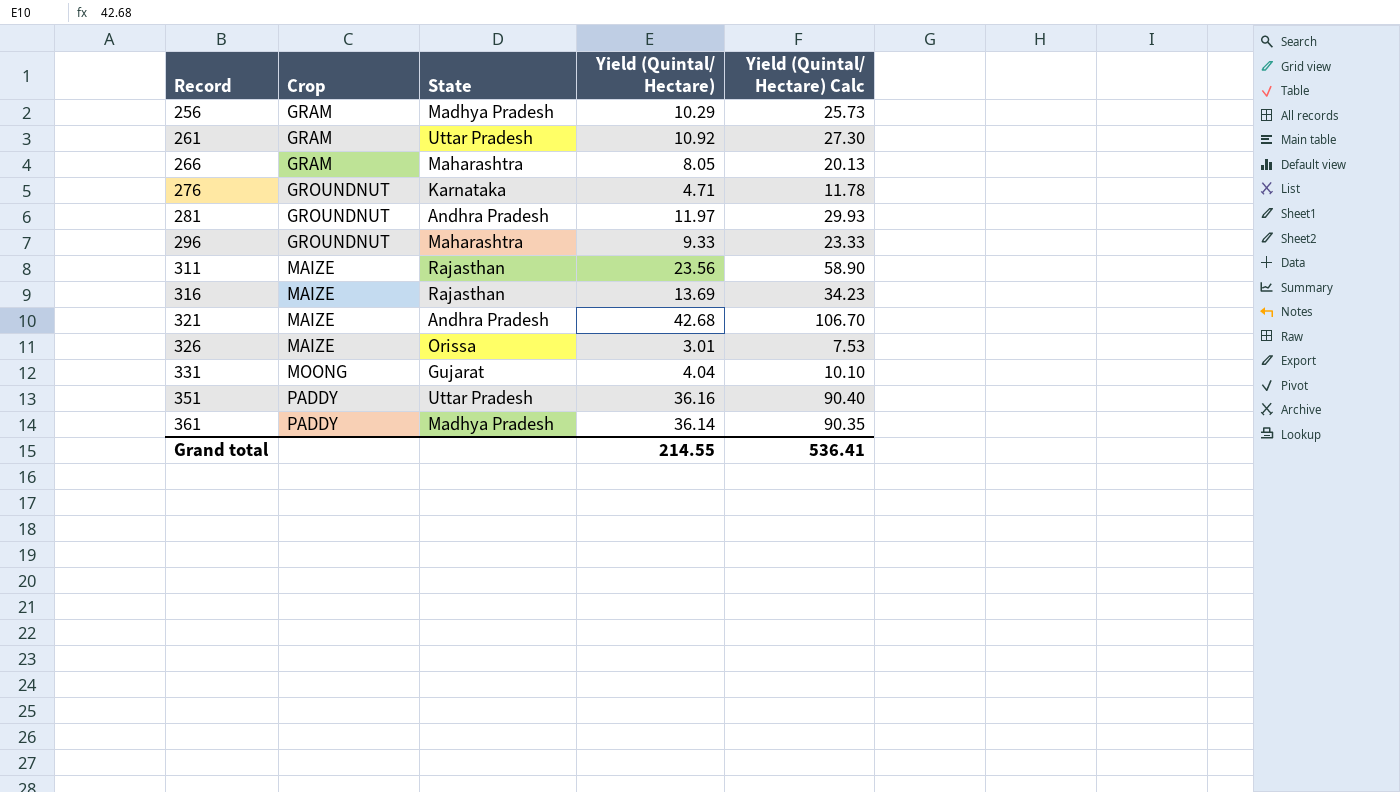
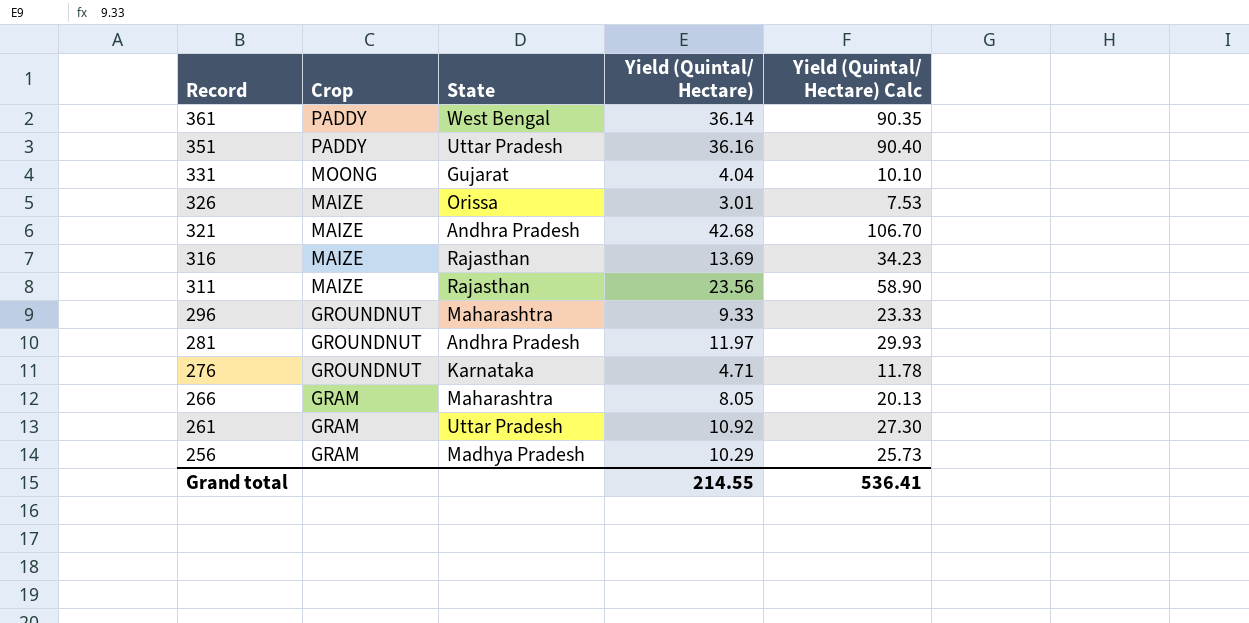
row order: Record ascending -> Record descending
361 | State: Madhya Pradesh -> West Bengal

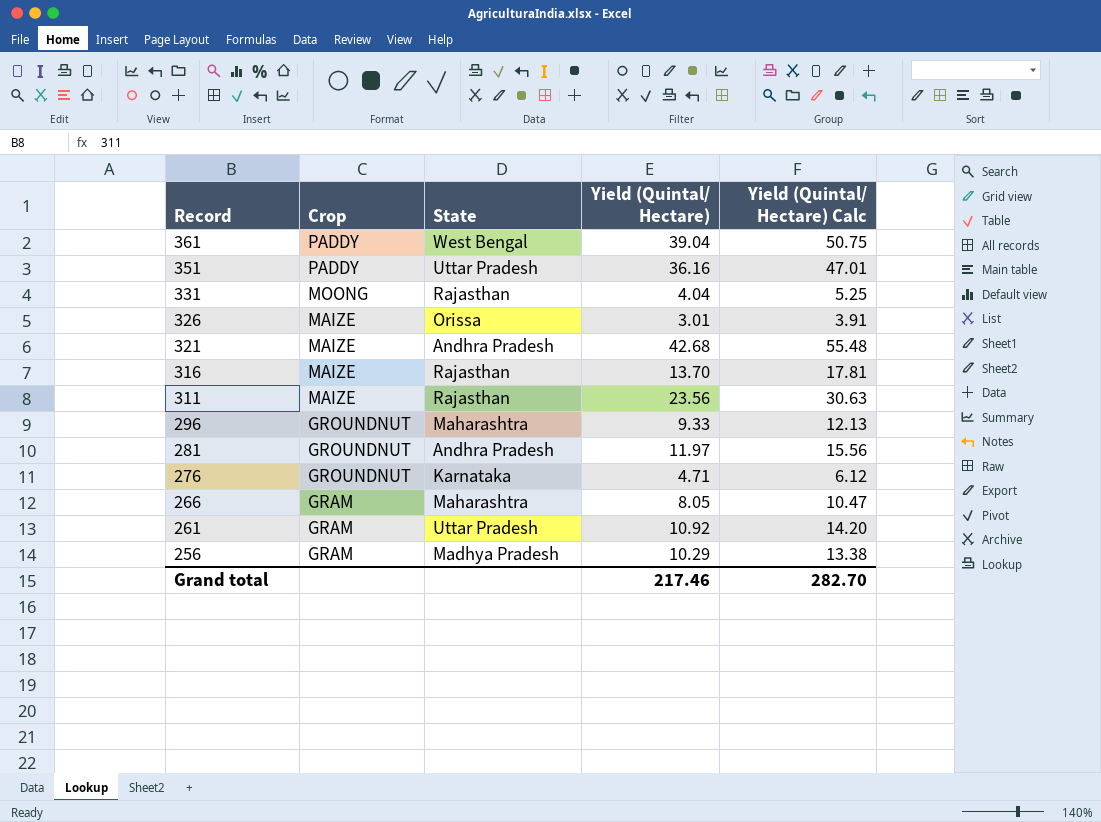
column Yield (Quintal/ Hectare) Calc | formula: [Yield (Quintal/ Hectare)] * 2.5 -> [Yield (Quintal/ Hectare)] * 1.3
361 | Yield (Quintal/ Hectare): 36.14 -> 39.04
331 | State: Gujarat -> Rajasthan
316 | Yield (Quintal/ Hectare): 13.69 -> 13.70
Grand total | Yield (Quintal/ Hectare): 214.55 -> 217.46
Grand total | Yield (Quintal/ Hectare) Calc: 536.41 -> 282.70

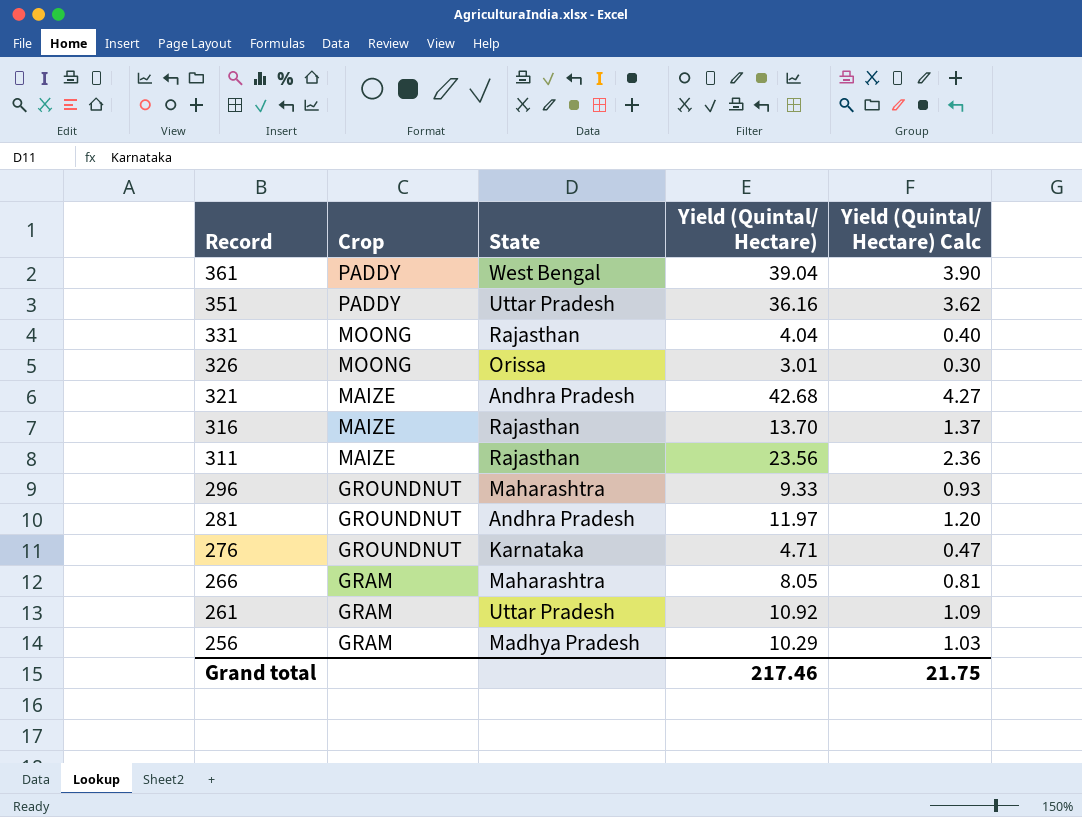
column Yield (Quintal/ Hectare) Calc | formula: [Yield (Quintal/ Hectare)] * 1.3 -> [Yield (Quintal/ Hectare)] * 0.1
326 | Crop: MAIZE -> MOONG
Grand total | Yield (Quintal/ Hectare) Calc: 282.70 -> 21.75

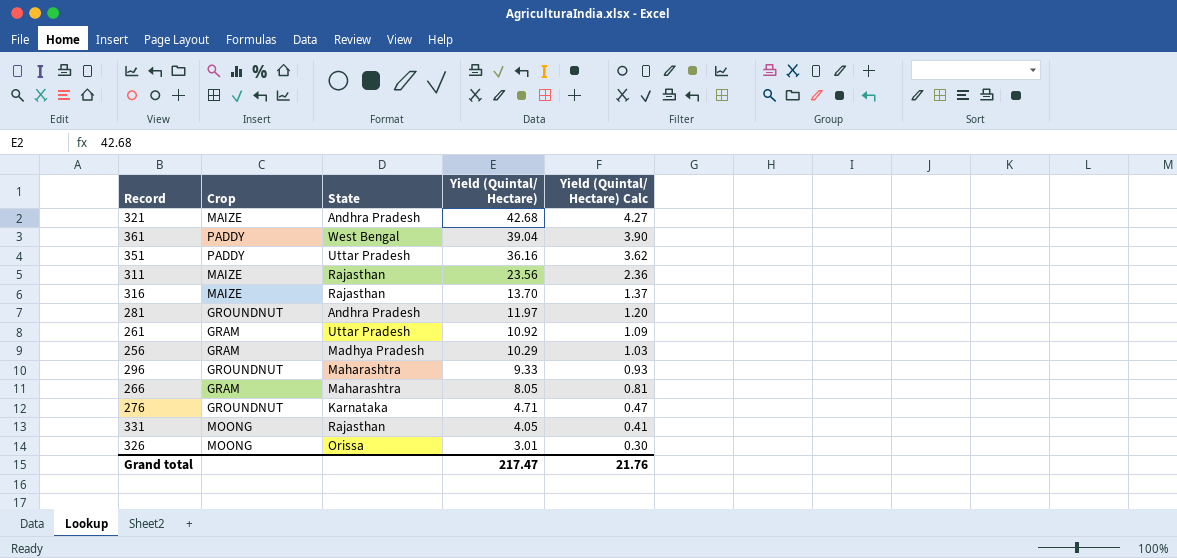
row order: Record descending -> Yield (Quintal/ Hectare) descending
331 | Yield (Quintal/ Hectare): 4.04 -> 4.05
331 | Yield (Quintal/ Hectare) Calc: 0.40 -> 0.41
Grand total | Yield (Quintal/ Hectare): 217.46 -> 217.47
Grand total | Yield (Quintal/ Hectare) Calc: 21.75 -> 21.76

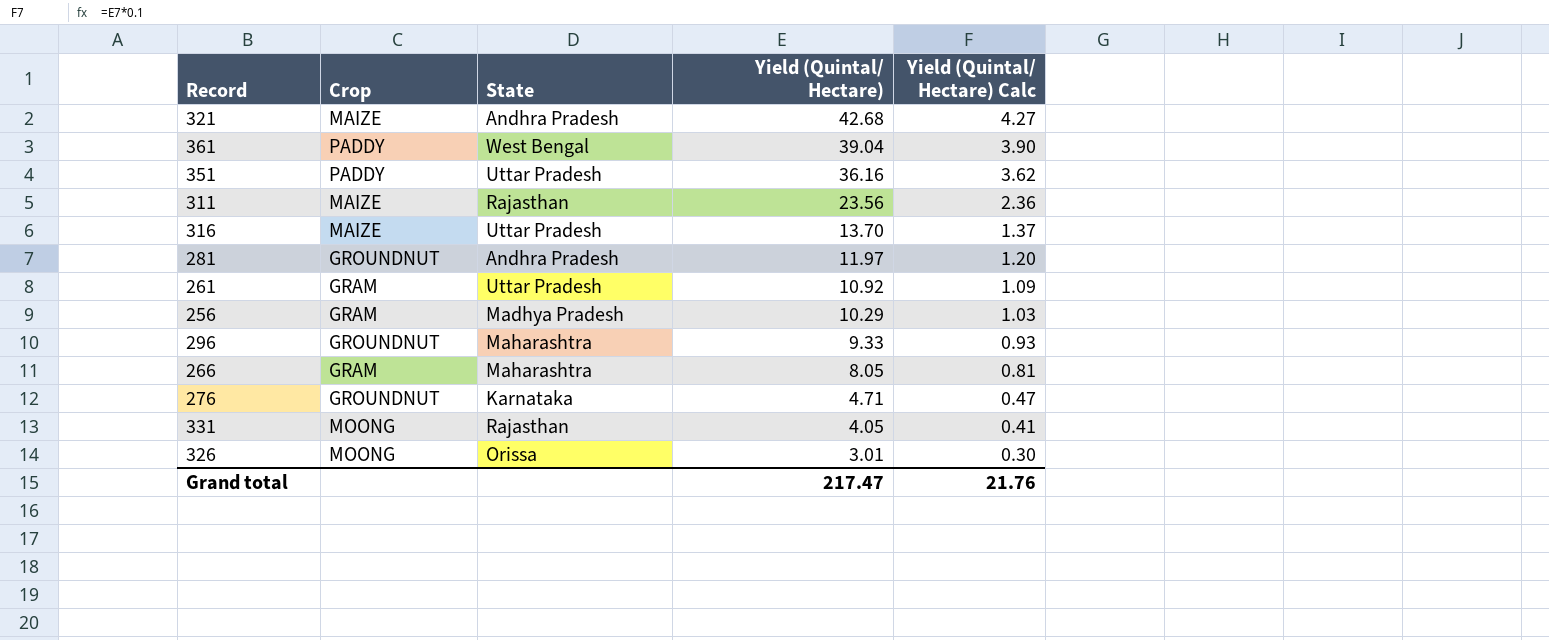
316 | State: Rajasthan -> Uttar Pradesh

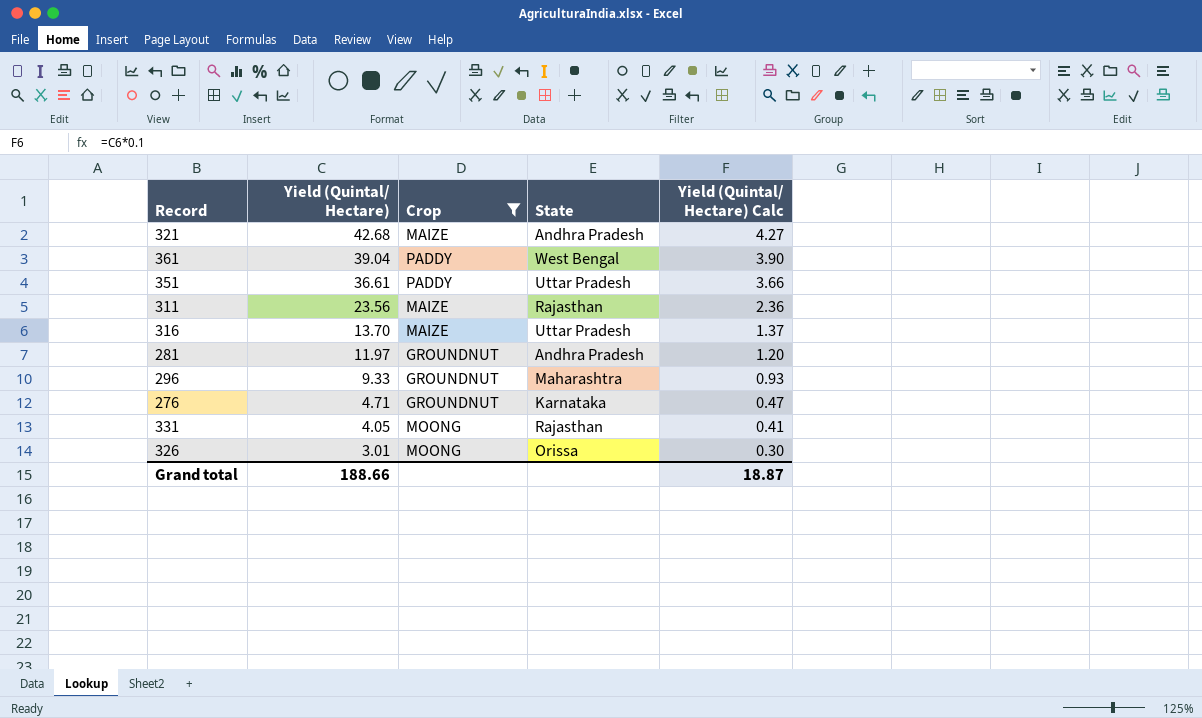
filter: none -> Crop != GRAM
column Yield (Quintal/ Hectare) | position: 4 -> 2
351 | Yield (Quintal/ Hectare): 36.16 -> 36.61
351 | Yield (Quintal/ Hectare) Calc: 3.62 -> 3.66
Grand total | Yield (Quintal/ Hectare): 217.47 -> 188.66
Grand total | Yield (Quintal/ Hectare) Calc: 21.76 -> 18.87

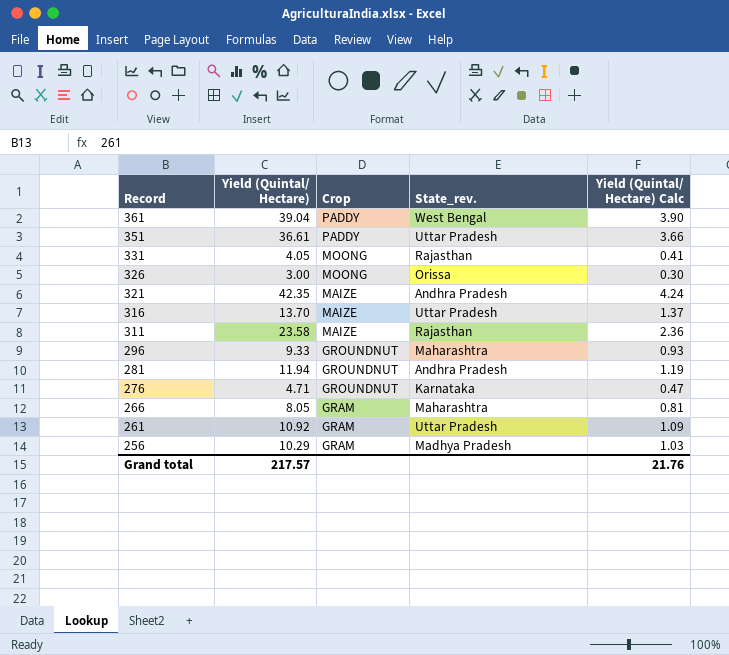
filter: Crop != GRAM -> none
row order: Yield (Quintal/ Hectare) descending -> Record descending
column name: State -> State_rev.
326 | Yield (Quintal/ Hectare): 3.01 -> 3.00
321 | Yield (Quintal/ Hectare): 42.68 -> 42.35
321 | Yield (Quintal/ Hectare) Calc: 4.27 -> 4.24
311 | Yield (Quintal/ Hectare): 23.56 -> 23.58
281 | Yield (Quintal/ Hectare): 11.97 -> 11.94
281 | Yield (Quintal/ Hectare) Calc: 1.20 -> 1.19
Grand total | Yield (Quintal/ Hectare): 188.66 -> 217.57
Grand total | Yield (Quintal/ Hectare) Calc: 18.87 -> 21.76

